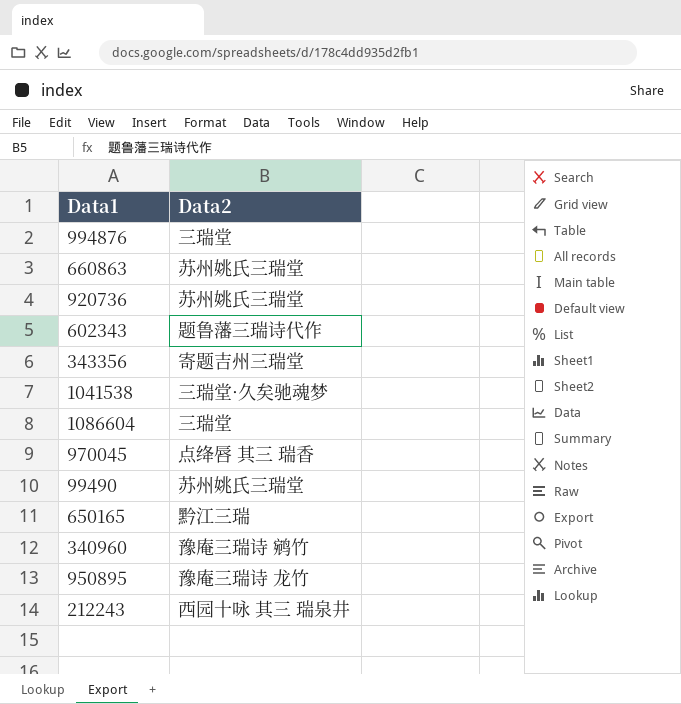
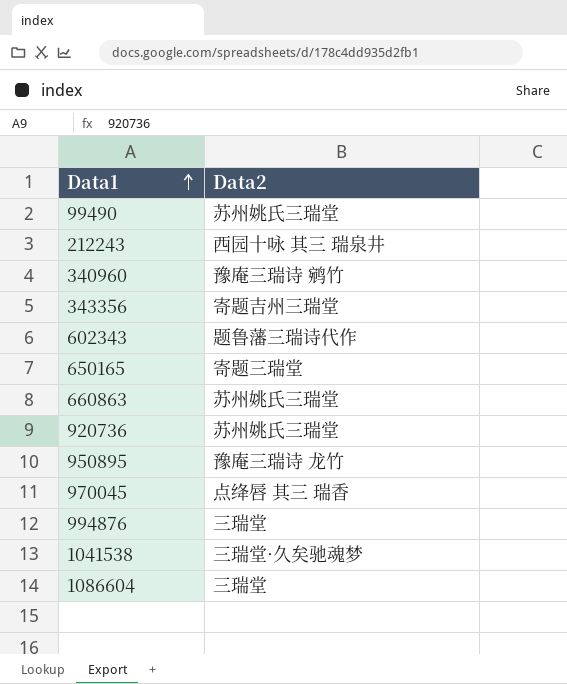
row order: none -> Data1 ascending
650165 | Data2: 黔江三瑞 -> 寄题三瑞堂

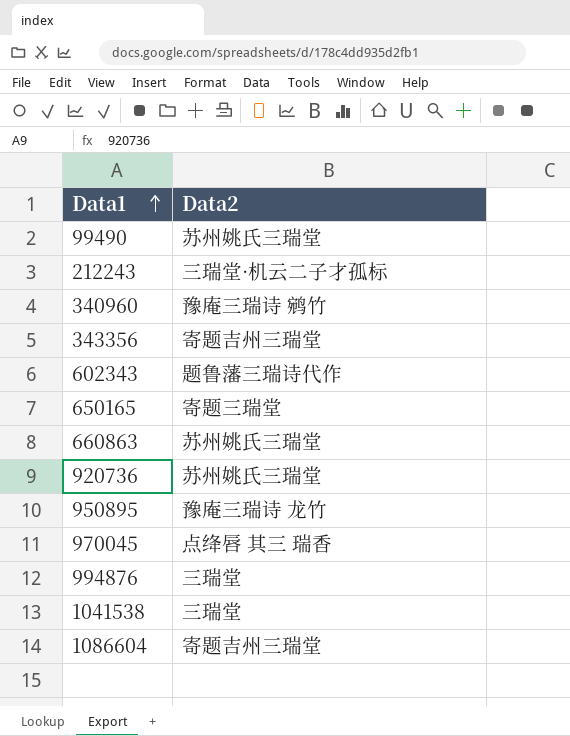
212243 | Data2: 西园十咏 其三 瑞泉井 -> 三瑞堂·机云二子才孤标
1041538 | Data2: 三瑞堂·久矣驰魂梦 -> 三瑞堂
1086604 | Data2: 三瑞堂 -> 寄题吉州三瑞堂

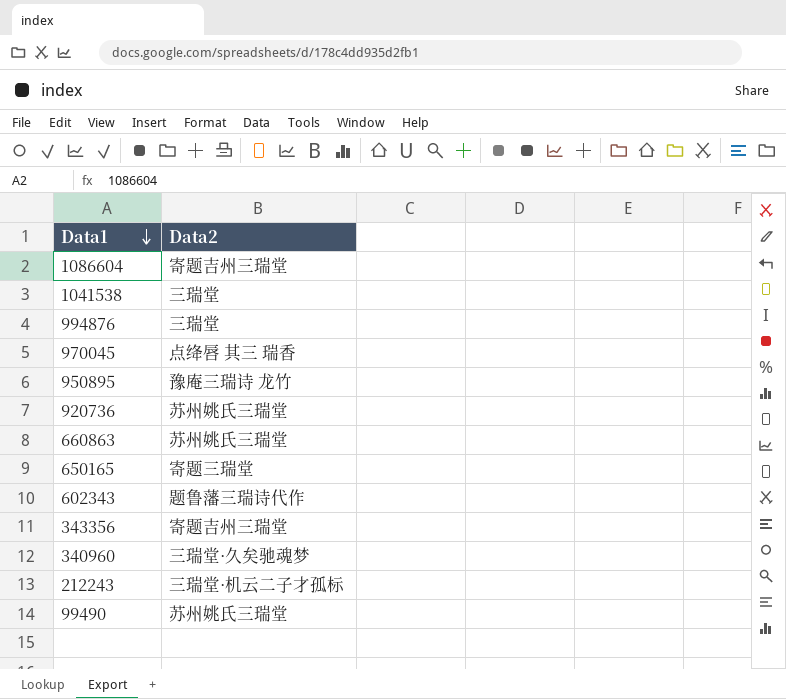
row order: Data1 ascending -> Data1 descending
340960 | Data2: 豫庵三瑞诗 鹓竹 -> 三瑞堂·久矣驰魂梦

